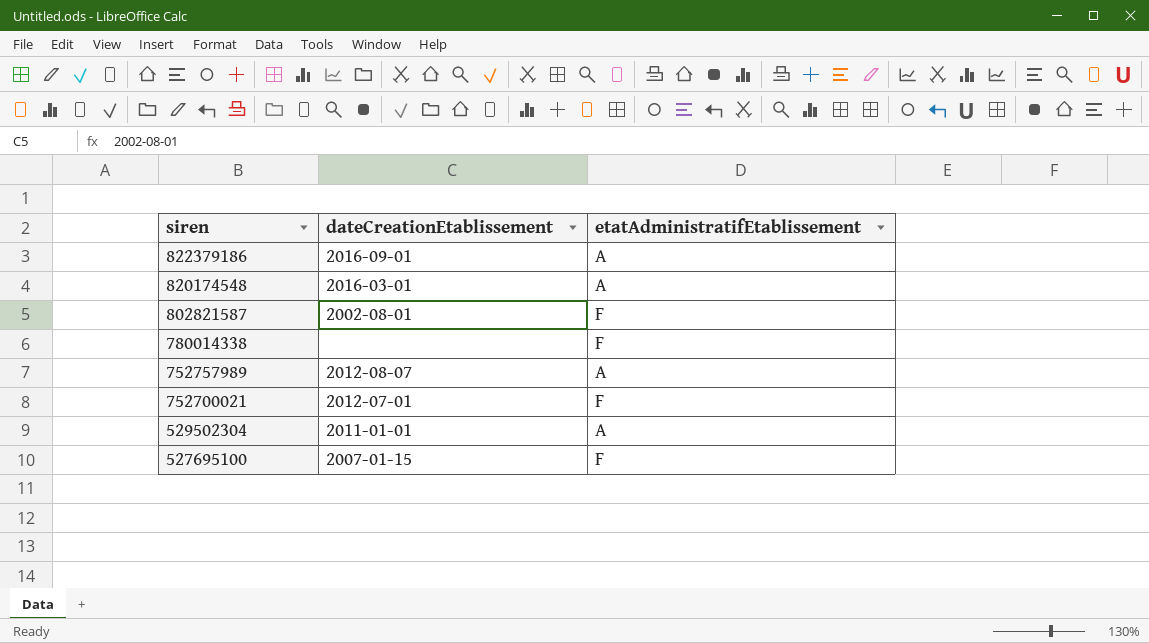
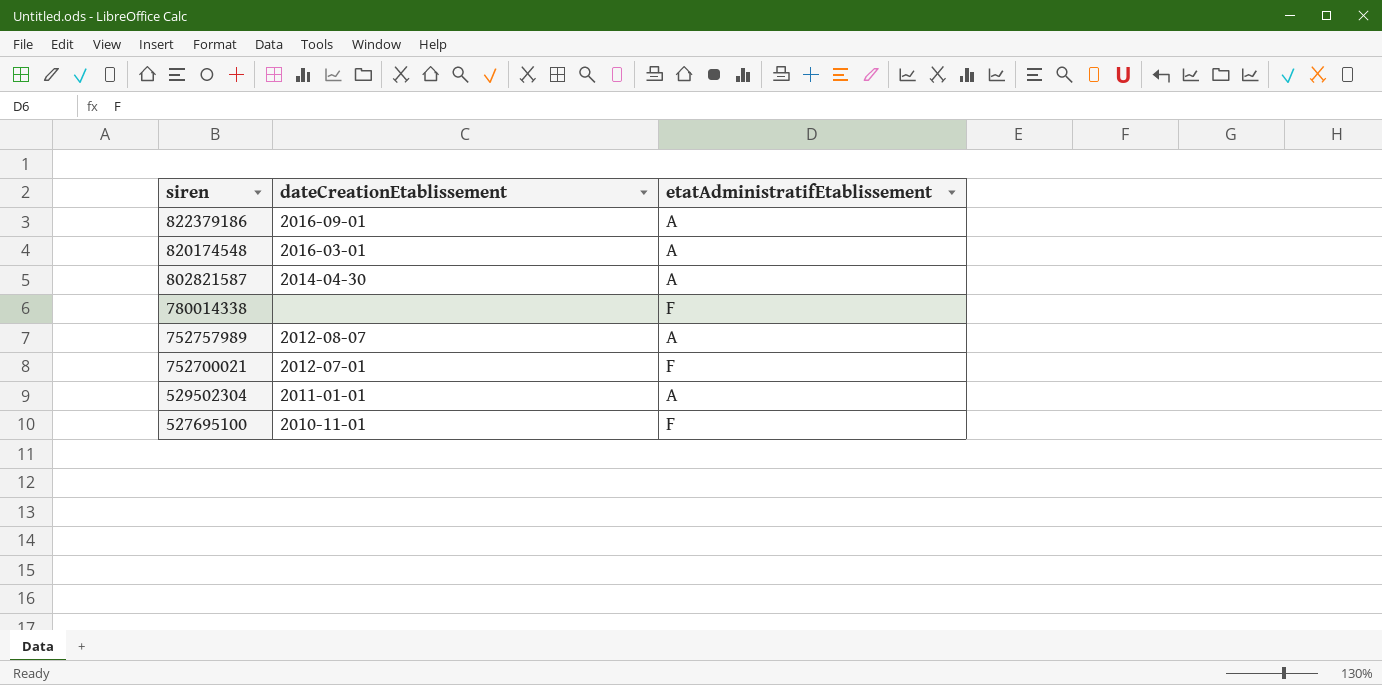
802821587 | dateCreationEtablissement: 2002-08-01 -> 2014-04-30
802821587 | etatAdministratifEtablissement: F -> A
527695100 | dateCreationEtablissement: 2007-01-15 -> 2010-11-01

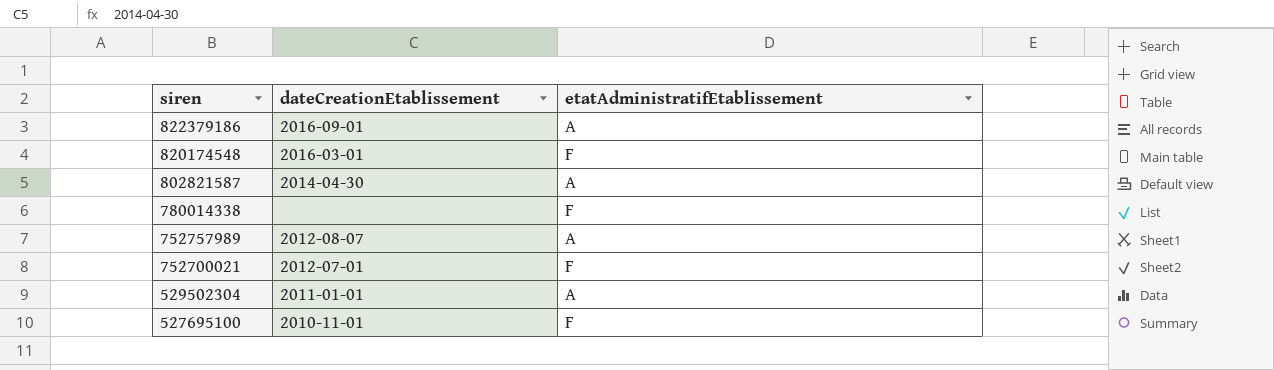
820174548 | etatAdministratifEtablissement: A -> F

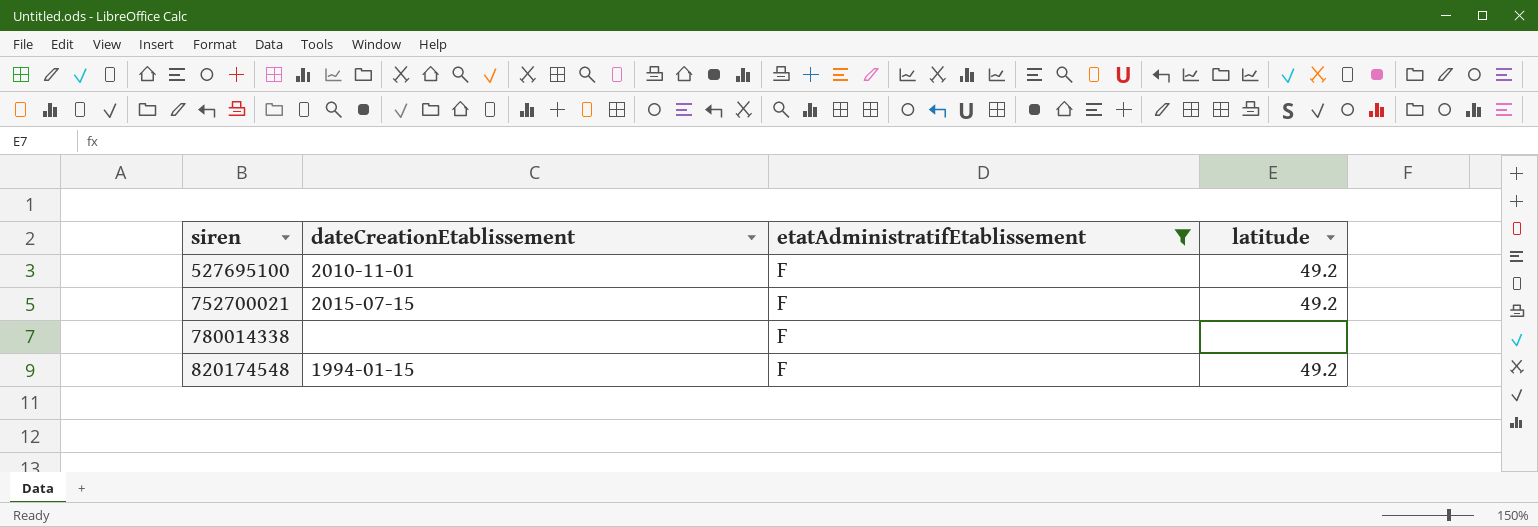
filter: none -> etatAdministratifEtablissement = F
row order: siren descending -> siren ascending
column latitude | position: none -> 4
752700021 | dateCreationEtablissement: 2012-07-01 -> 2015-07-15
820174548 | dateCreationEtablissement: 2016-03-01 -> 1994-01-15

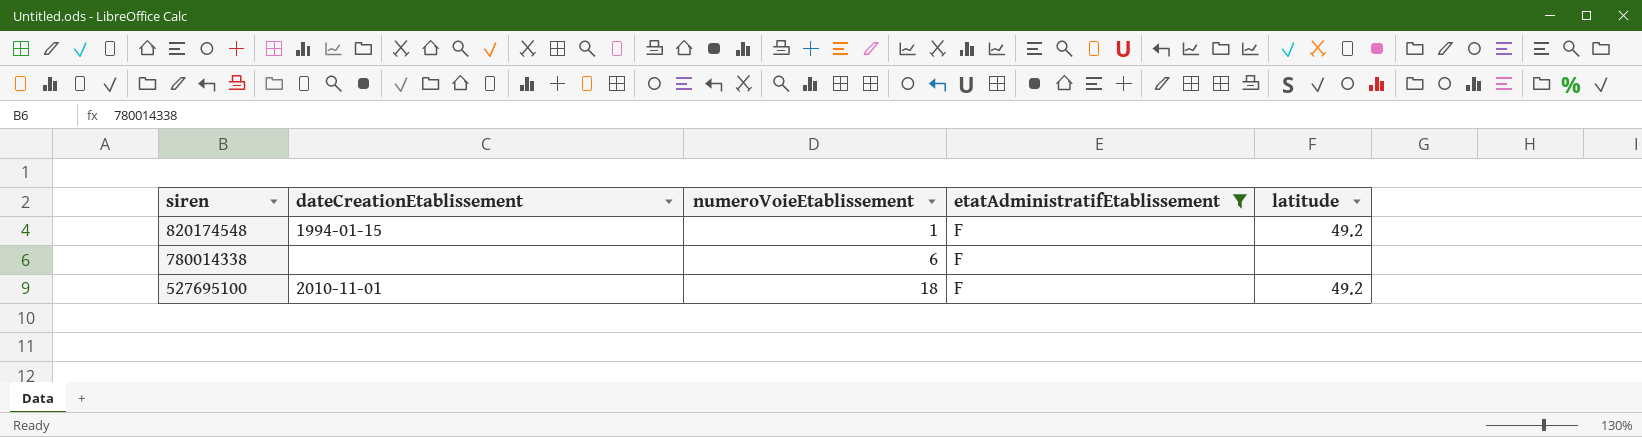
row order: siren ascending -> siren descending
column numeroVoieEtablissement | position: none -> 3
row 752700021: 2015-07-15 | F | 49.2 -> none

